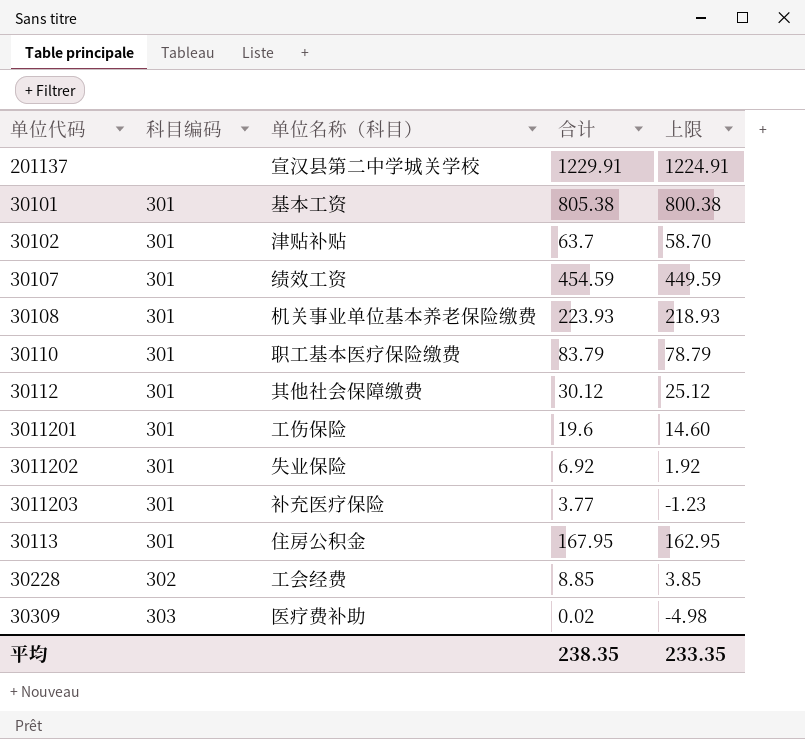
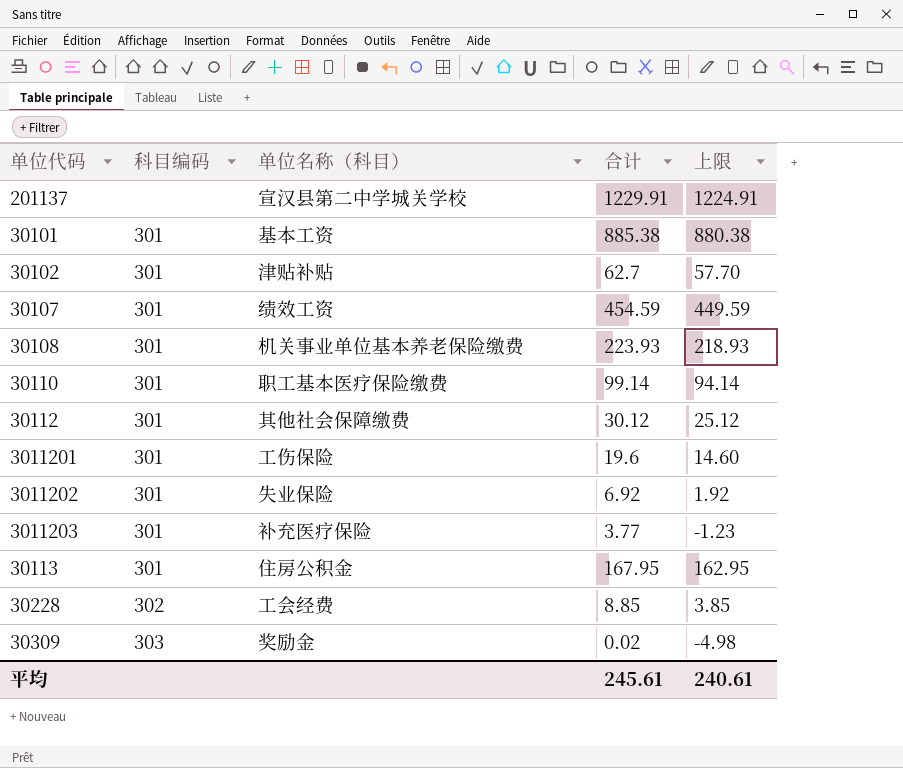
30101 | 合计: 805.38 -> 885.38
30101 | 上限: 800.38 -> 880.38
30102 | 合计: 63.7 -> 62.7
30102 | 上限: 58.70 -> 57.70
30110 | 合计: 83.79 -> 99.14
30110 | 上限: 78.79 -> 94.14
30309 | 单位名称（科目）: 医疗费补助 -> 奖励金
平均 | 合计: 238.35 -> 245.61
平均 | 上限: 233.35 -> 240.61

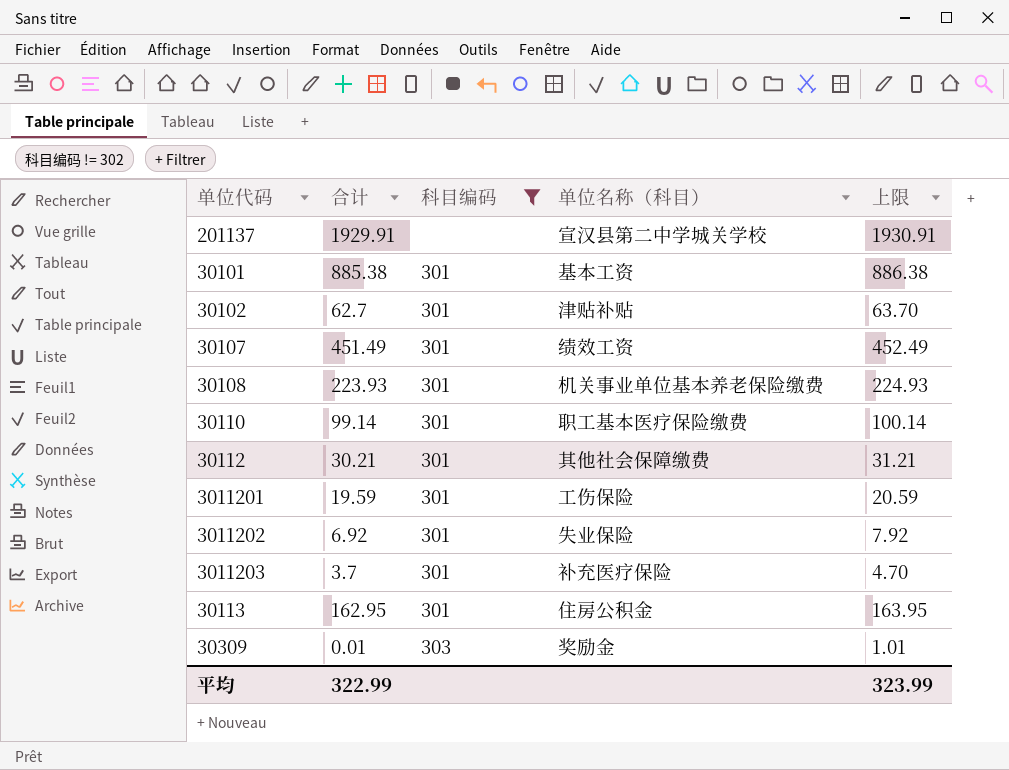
filter: none -> 科目编码 != 302
column 合计 | position: 4 -> 2
column 上限 | formula: [合计] - 5 -> [合计] + 1
201137 | 合计: 1229.91 -> 1929.91
30107 | 合计: 454.59 -> 451.49
30112 | 合计: 30.12 -> 30.21
3011201 | 合计: 19.6 -> 19.59
3011203 | 合计: 3.77 -> 3.7
30113 | 合计: 167.95 -> 162.95
30309 | 合计: 0.02 -> 0.01
平均 | 合计: 245.61 -> 322.99
平均 | 上限: 240.61 -> 323.99

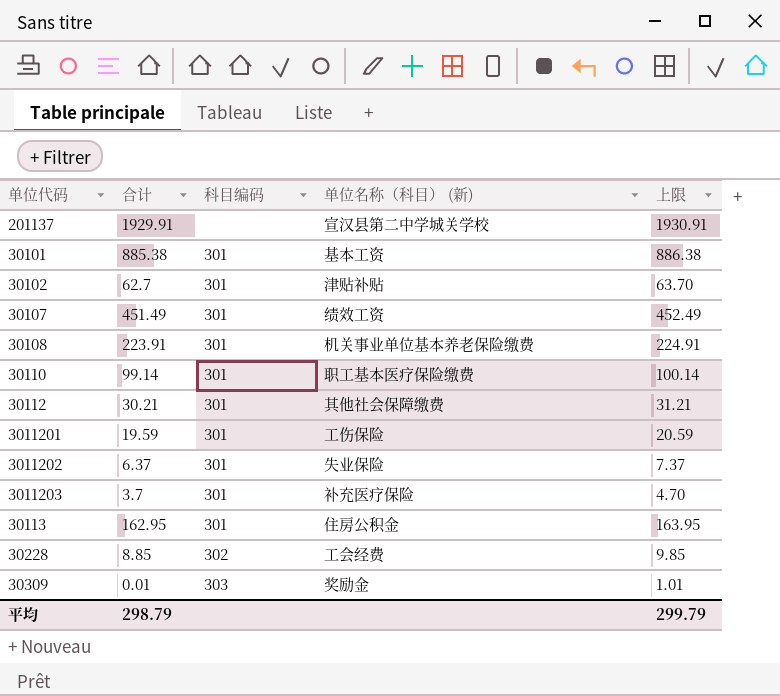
filter: 科目编码 != 302 -> none
column name: 单位名称（科目） -> 单位名称（科目） (新)
30108 | 合计: 223.93 -> 223.91
30108 | 上限: 224.93 -> 224.91
3011202 | 合计: 6.92 -> 6.37
3011202 | 上限: 7.92 -> 7.37
平均 | 合计: 322.99 -> 298.79
平均 | 上限: 323.99 -> 299.79

